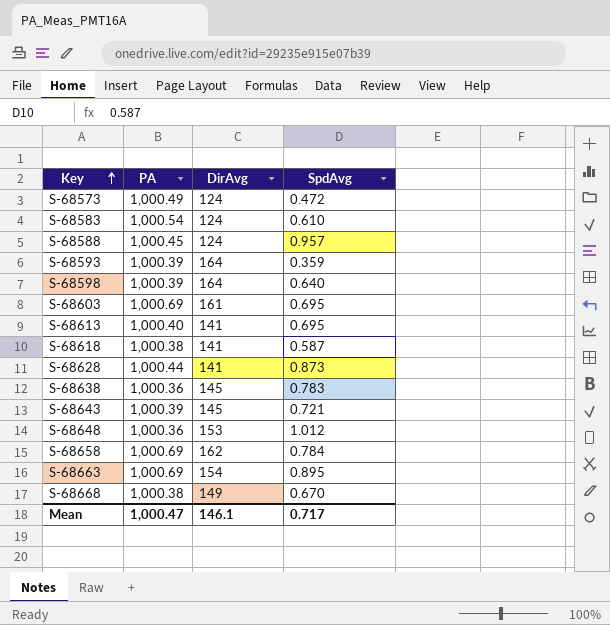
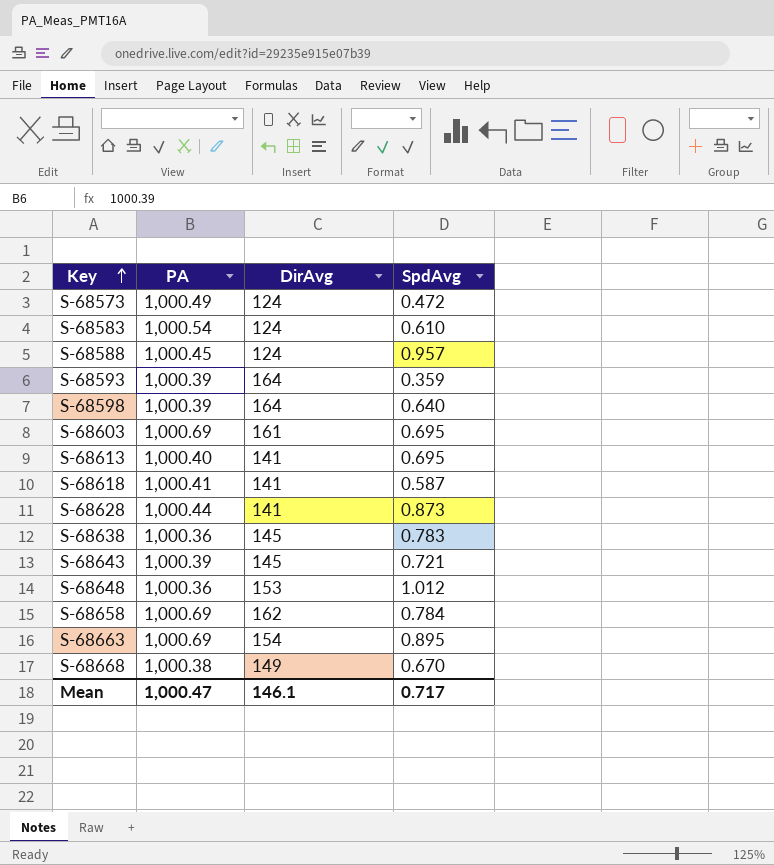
S-68618 | PA: 1,000.38 -> 1,000.41

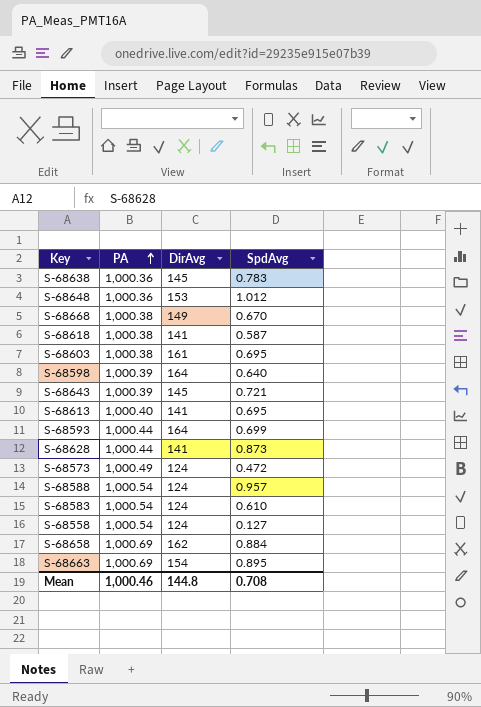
row order: Key ascending -> PA ascending
S-68618 | PA: 1,000.41 -> 1,000.38
S-68603 | PA: 1,000.69 -> 1,000.38
S-68593 | PA: 1,000.39 -> 1,000.44
S-68593 | SpdAvg: 0.359 -> 0.699
S-68588 | PA: 1,000.45 -> 1,000.54
row S-68558: none -> 1,000.54 | 124 | 0.127
S-68658 | SpdAvg: 0.784 -> 0.884
Mean | PA: 1,000.47 -> 1,000.46
Mean | DirAvg: 146.1 -> 144.8
Mean | SpdAvg: 0.717 -> 0.708

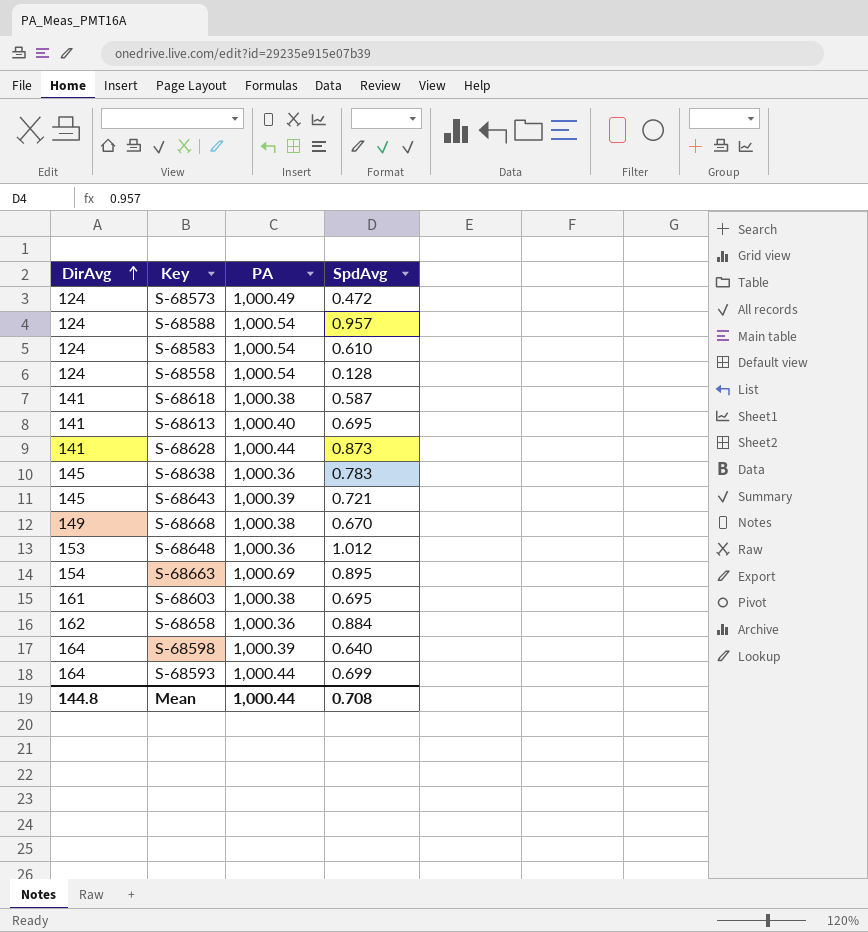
row order: PA ascending -> DirAvg ascending
column DirAvg | position: 3 -> 1
S-68558 | SpdAvg: 0.127 -> 0.128
S-68658 | PA: 1,000.69 -> 1,000.36
Mean | PA: 1,000.46 -> 1,000.44

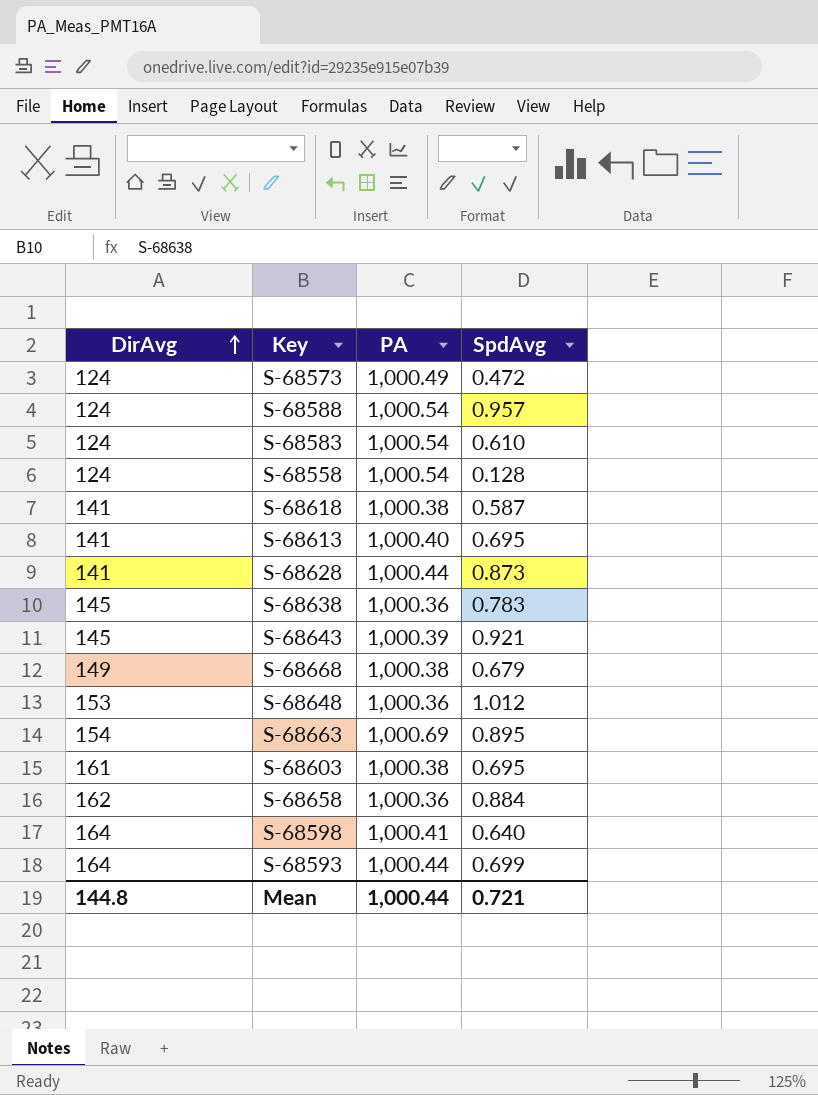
S-68643 | SpdAvg: 0.721 -> 0.921
S-68668 | SpdAvg: 0.670 -> 0.679
S-68598 | PA: 1,000.39 -> 1,000.41
Mean | SpdAvg: 0.708 -> 0.721

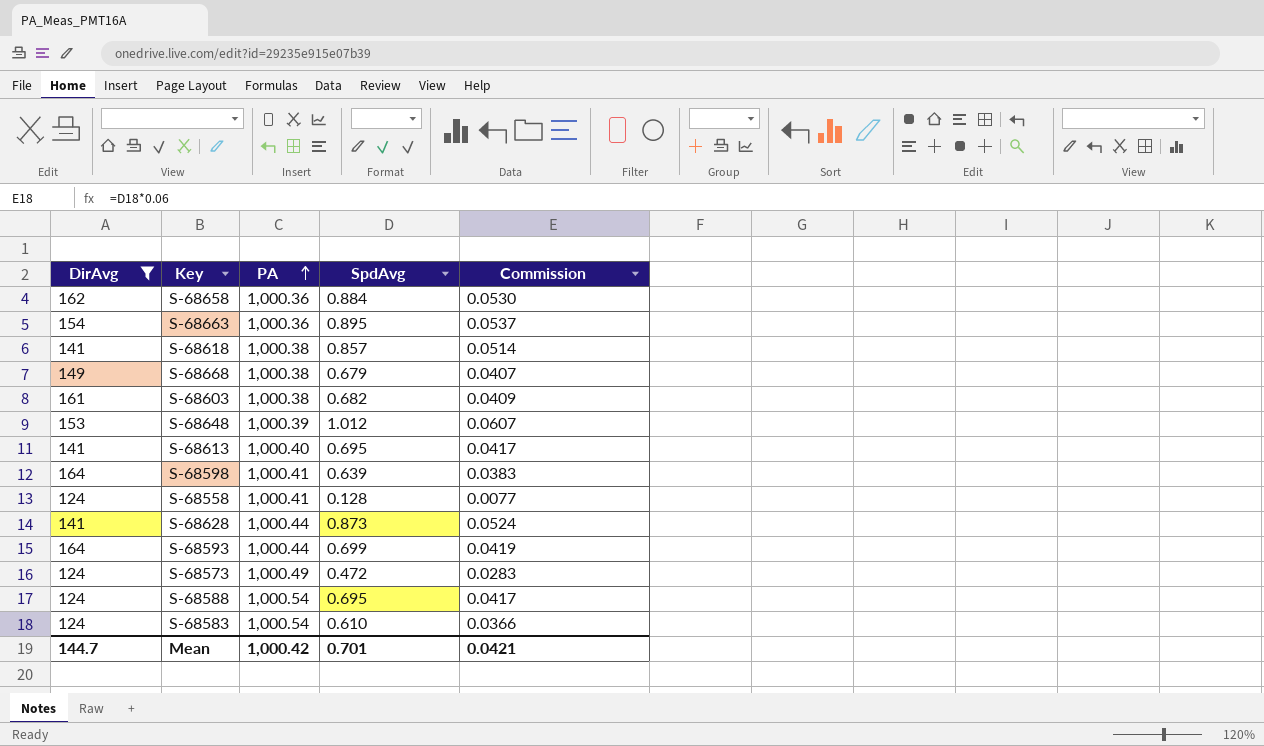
filter: none -> DirAvg != 145
row order: DirAvg ascending -> PA ascending
column Commission | formula: none -> [SpdAvg] * 0.06
S-68663 | PA: 1,000.69 -> 1,000.36
S-68618 | SpdAvg: 0.587 -> 0.857
S-68603 | SpdAvg: 0.695 -> 0.682
S-68648 | PA: 1,000.36 -> 1,000.39
S-68598 | SpdAvg: 0.640 -> 0.639
S-68558 | PA: 1,000.54 -> 1,000.41
S-68588 | SpdAvg: 0.957 -> 0.695
Mean | DirAvg: 144.8 -> 144.7
Mean | PA: 1,000.44 -> 1,000.42
Mean | SpdAvg: 0.721 -> 0.701

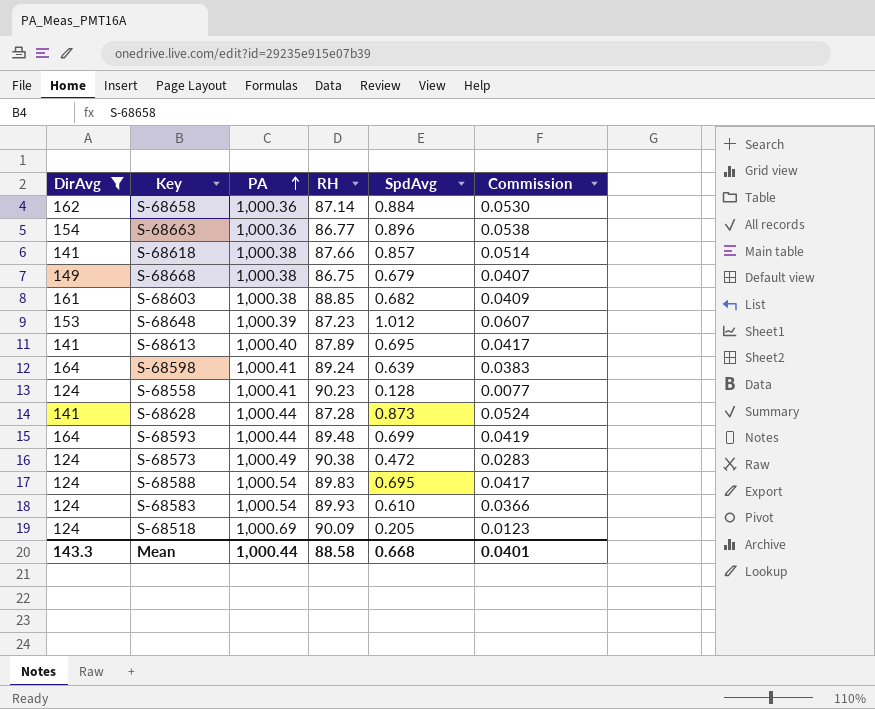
column RH | position: none -> 4
S-68663 | SpdAvg: 0.895 -> 0.896
S-68663 | Commission: 0.0537 -> 0.0538
row S-68518: none -> 124 | 1,000.69 | 90.09 | 0.205 | 0.0123
Mean | DirAvg: 144.7 -> 143.3
Mean | PA: 1,000.42 -> 1,000.44
Mean | SpdAvg: 0.701 -> 0.668
Mean | Commission: 0.0421 -> 0.0401

